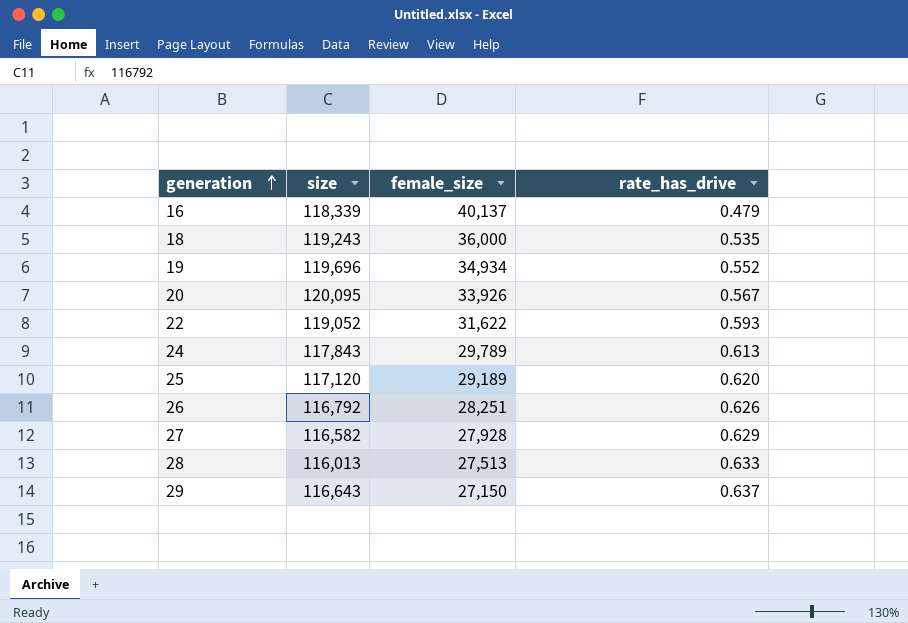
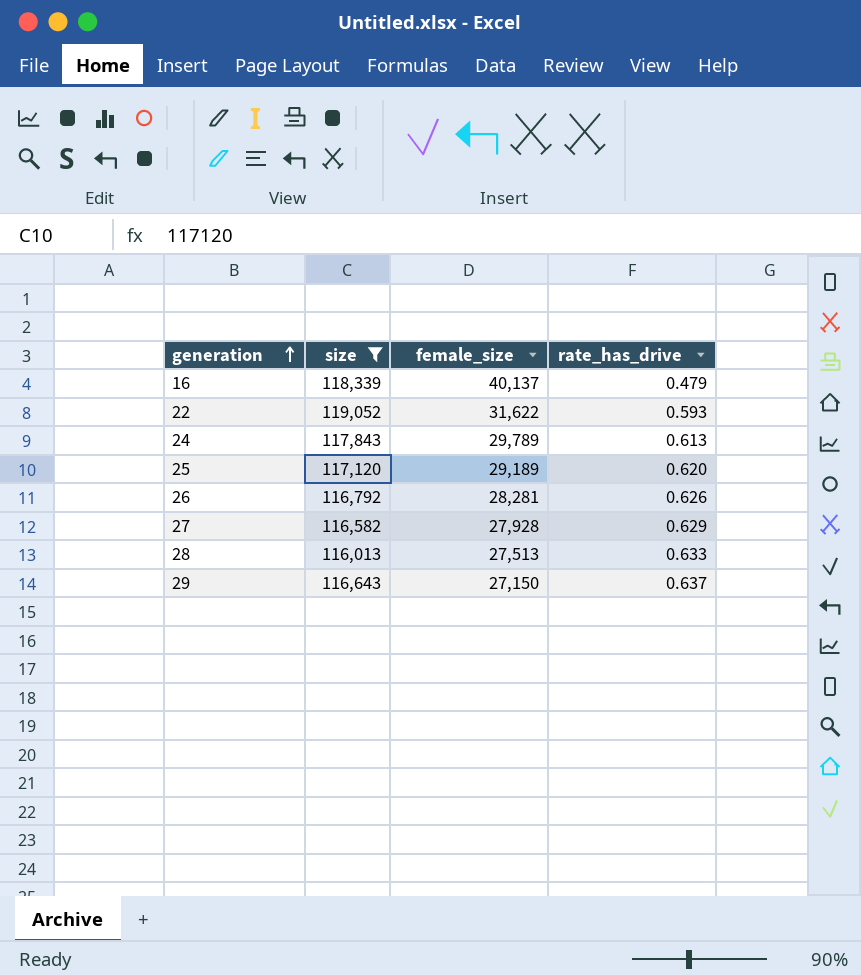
filter: none -> size <= 119,052
26 | female_size: 28,251 -> 28,281

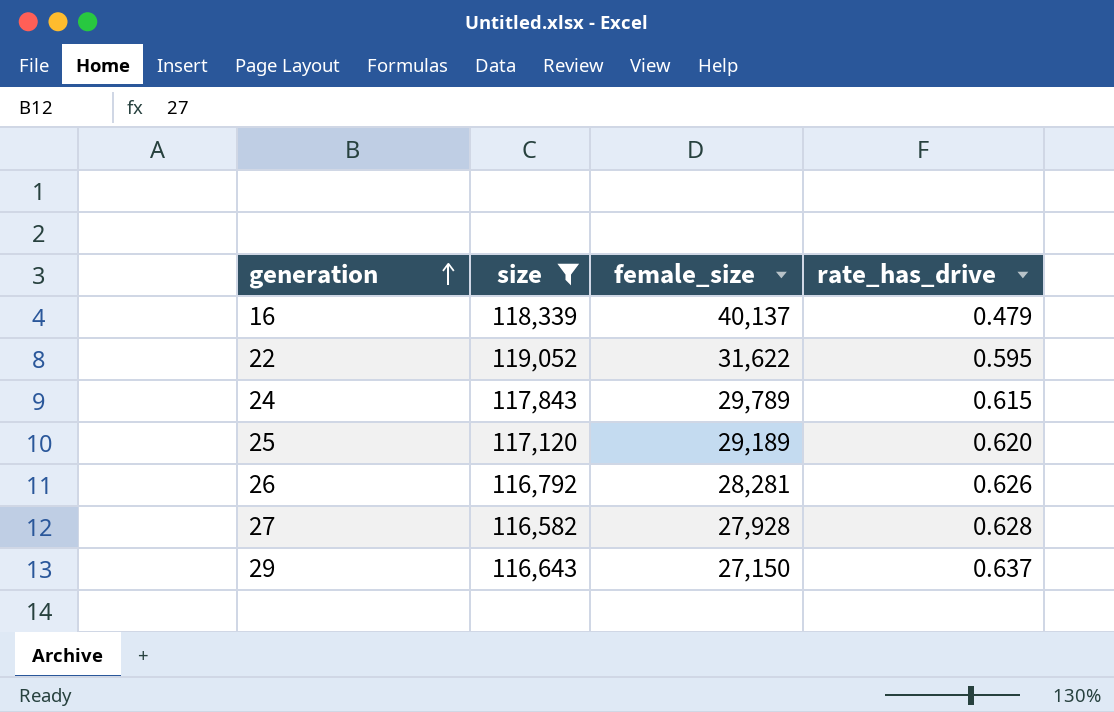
row 28: 116,013 | 27,513 | 0.633 -> none
22 | rate_has_drive: 0.593 -> 0.595
24 | rate_has_drive: 0.613 -> 0.615
27 | rate_has_drive: 0.629 -> 0.628

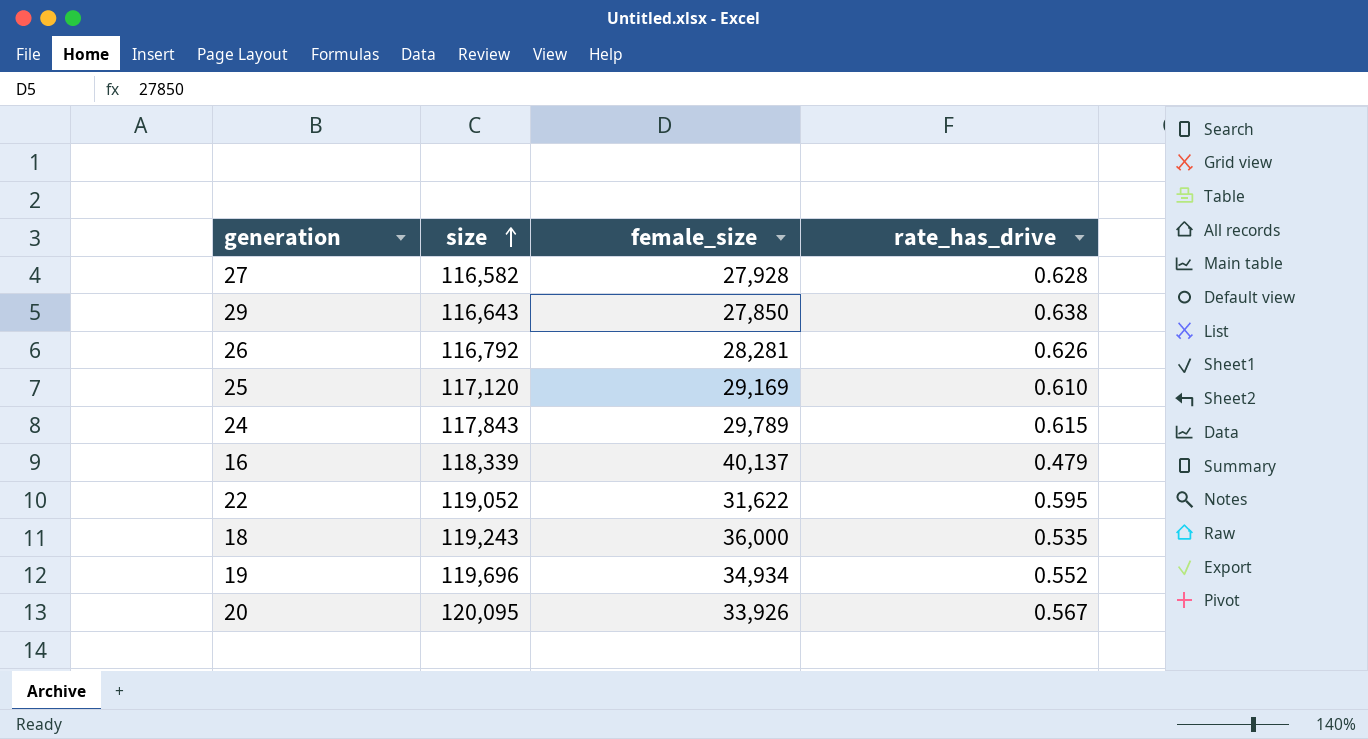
filter: size <= 119,052 -> none
row order: generation ascending -> size ascending
29 | female_size: 27,150 -> 27,850
29 | rate_has_drive: 0.637 -> 0.638
25 | female_size: 29,189 -> 29,169
25 | rate_has_drive: 0.620 -> 0.610

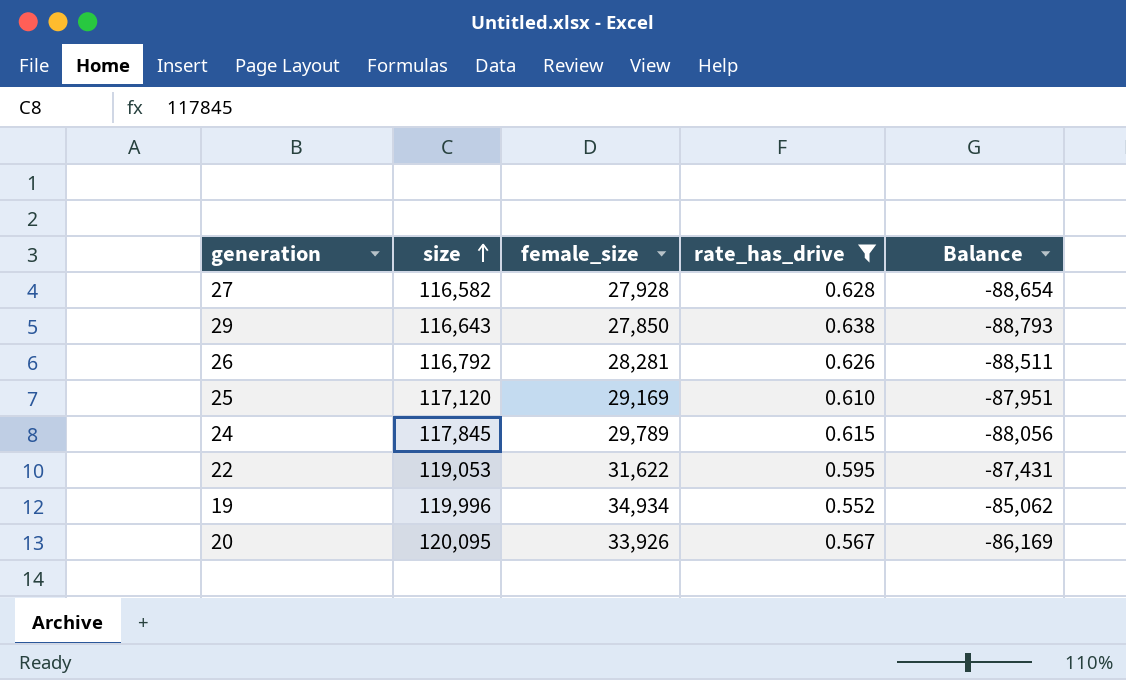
filter: none -> rate_has_drive >= 0.552
column Balance | formula: none -> [female_size] - [size]
24 | size: 117,843 -> 117,845
22 | size: 119,052 -> 119,053
19 | size: 119,696 -> 119,996

